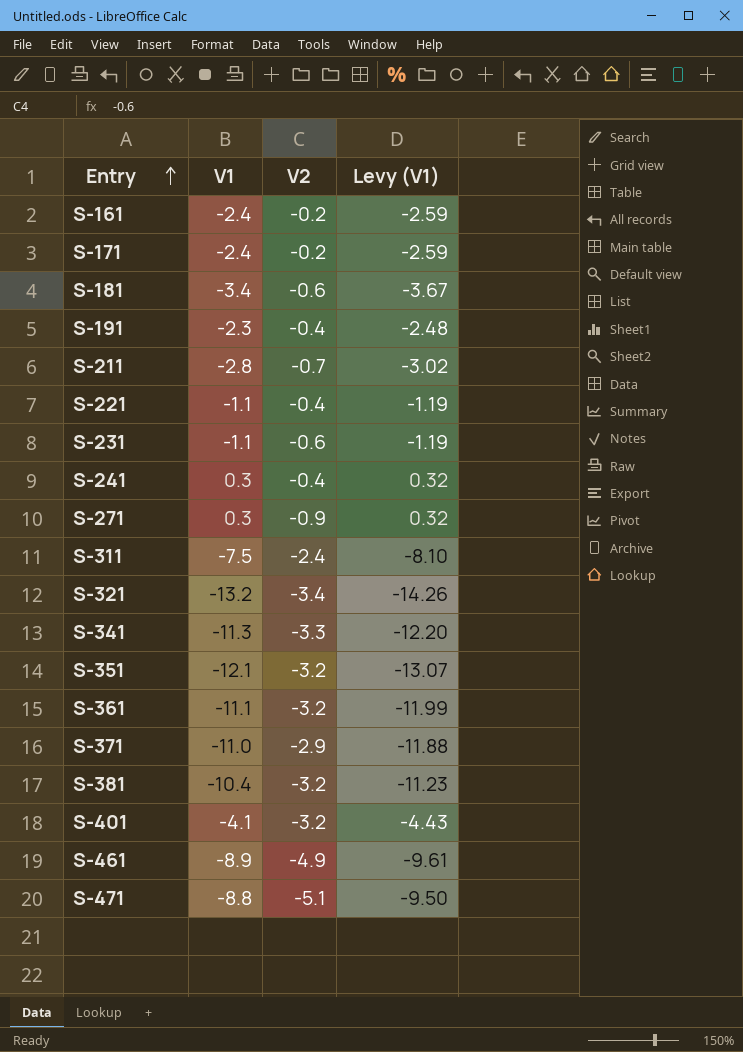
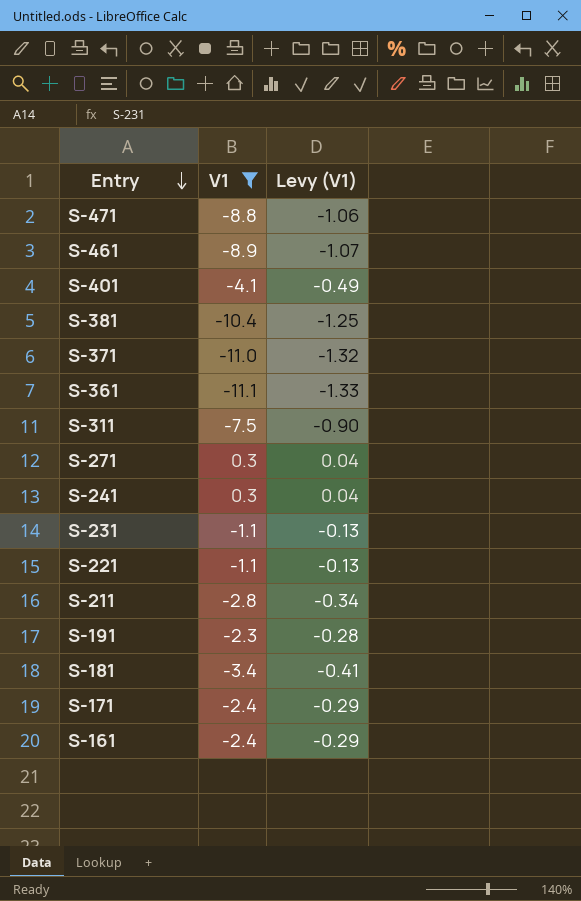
filter: none -> V1 >= -11.1
row order: Entry ascending -> Entry descending
column V2 | position: 3 -> none
column Levy (V1) | formula: [V1] * 1.08 -> [V1] * 0.12

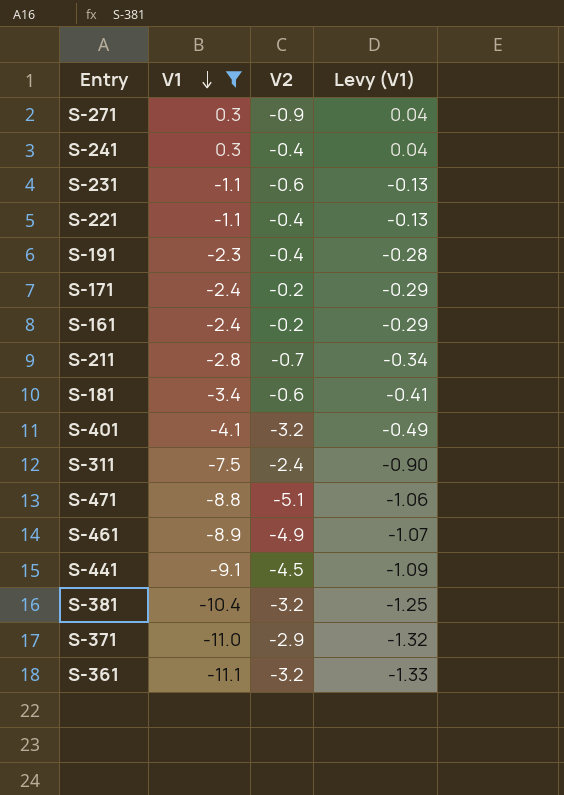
row order: Entry descending -> V1 descending
column V2 | position: none -> 3
row S-441: none -> -9.1 | -4.5 | -1.09

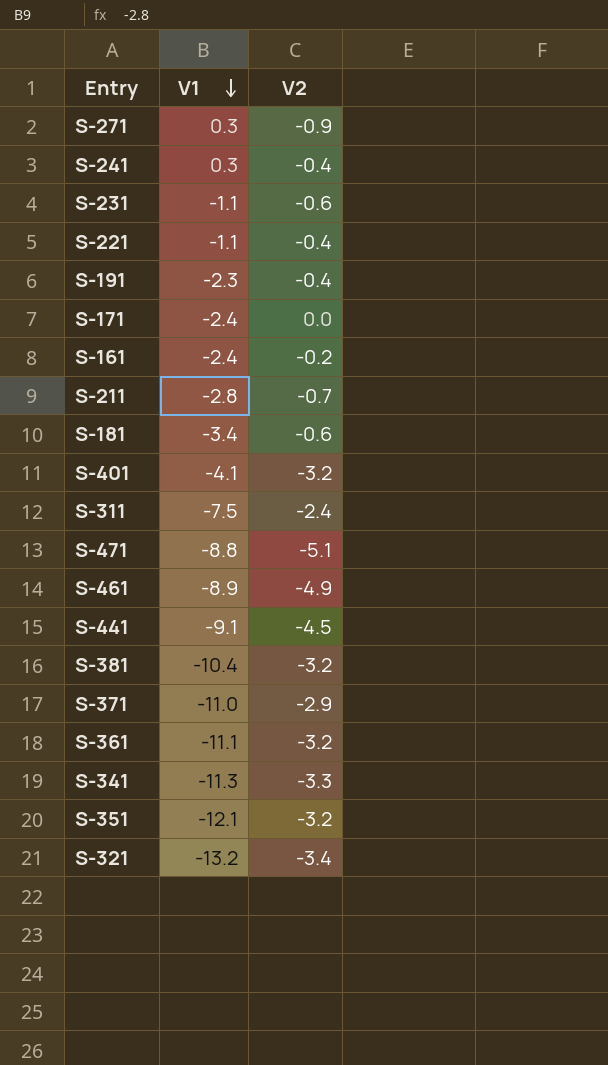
filter: V1 >= -11.1 -> none
column Levy (V1) | formula: [V1] * 0.12 -> none
S-171 | V2: -0.2 -> 0.0

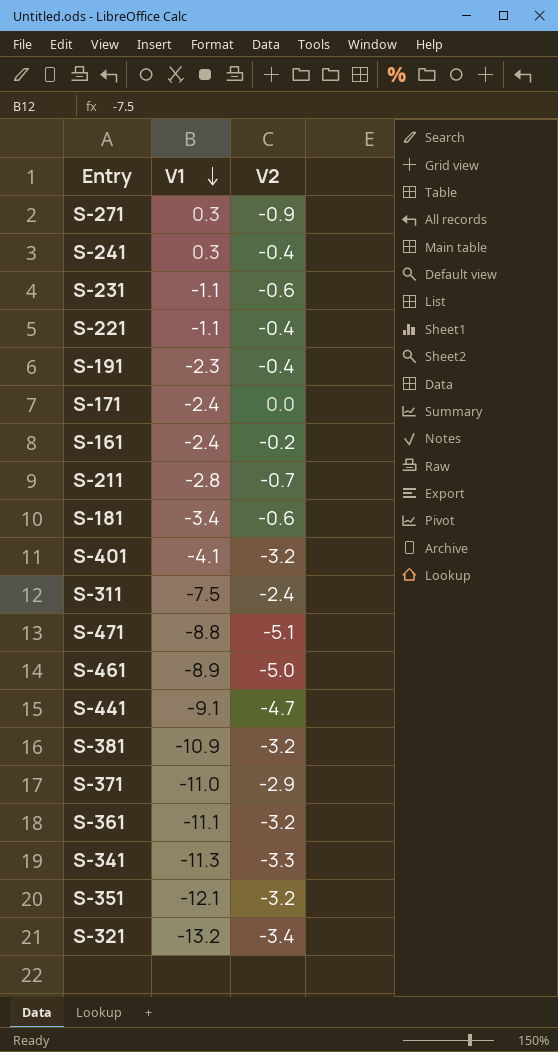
S-461 | V2: -4.9 -> -5.0
S-441 | V2: -4.5 -> -4.7
S-381 | V1: -10.4 -> -10.9

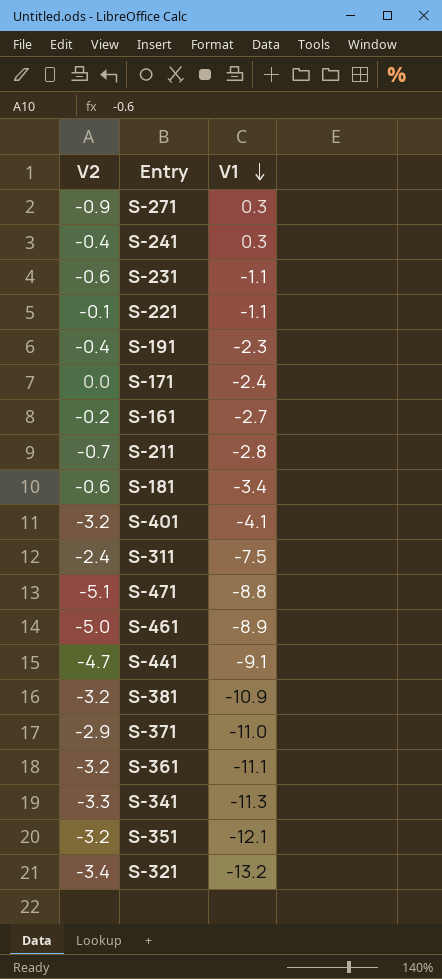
column V2 | position: 3 -> 1
S-221 | V2: -0.4 -> -0.1
S-161 | V1: -2.4 -> -2.7

